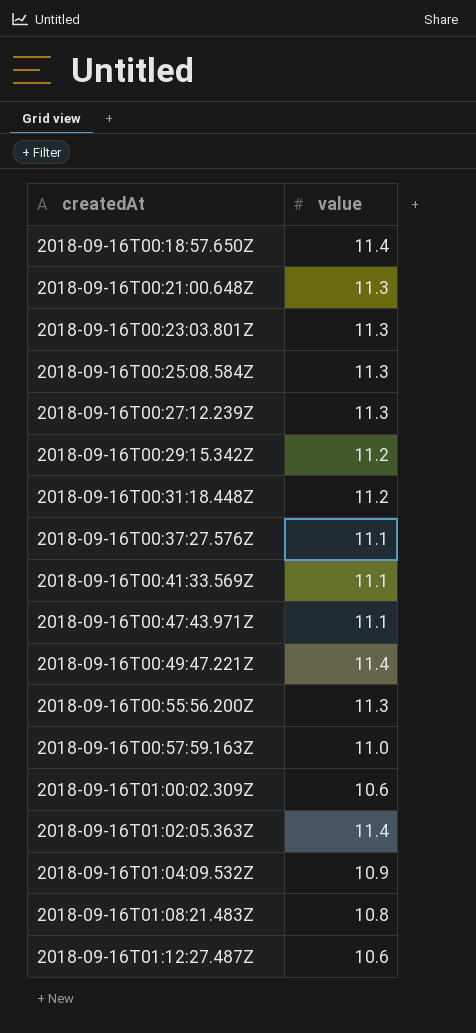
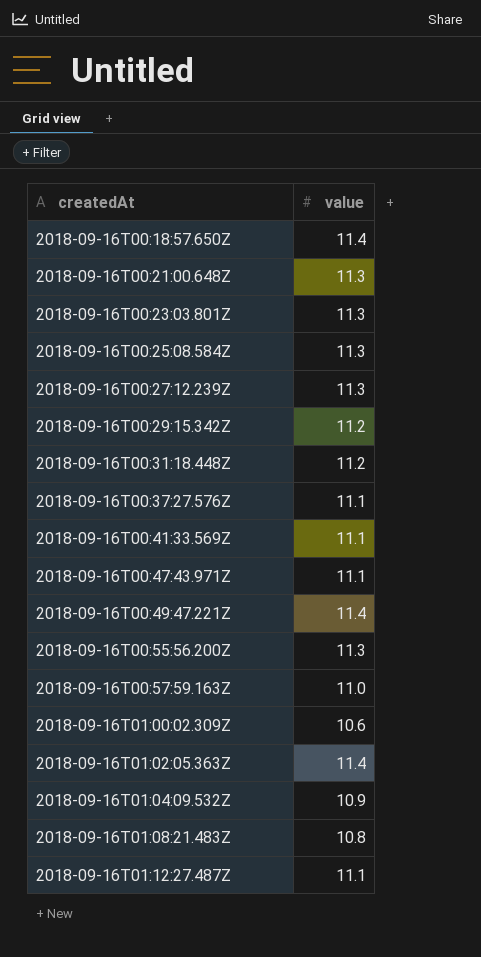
2018-09-16T01:12:27.487Z | value: 10.6 -> 11.1

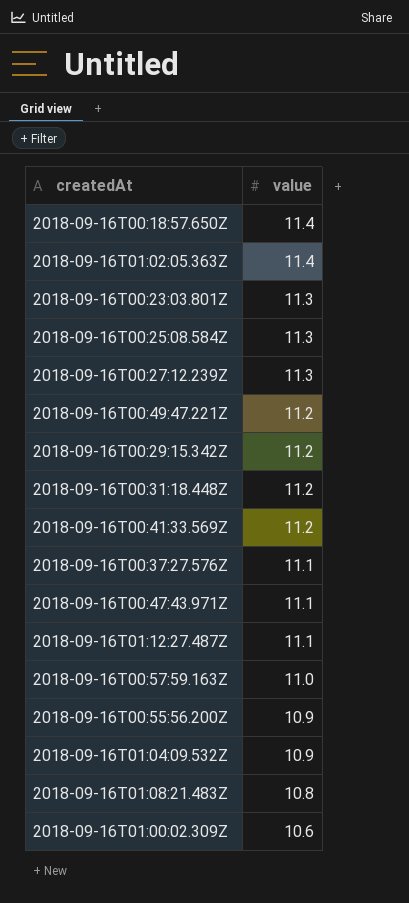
row order: createdAt ascending -> value descending
row 2018-09-16T00:21:00.648Z: 11.3 -> none
2018-09-16T00:49:47.221Z | value: 11.4 -> 11.2
2018-09-16T00:41:33.569Z | value: 11.1 -> 11.2
2018-09-16T00:55:56.200Z | value: 11.3 -> 10.9

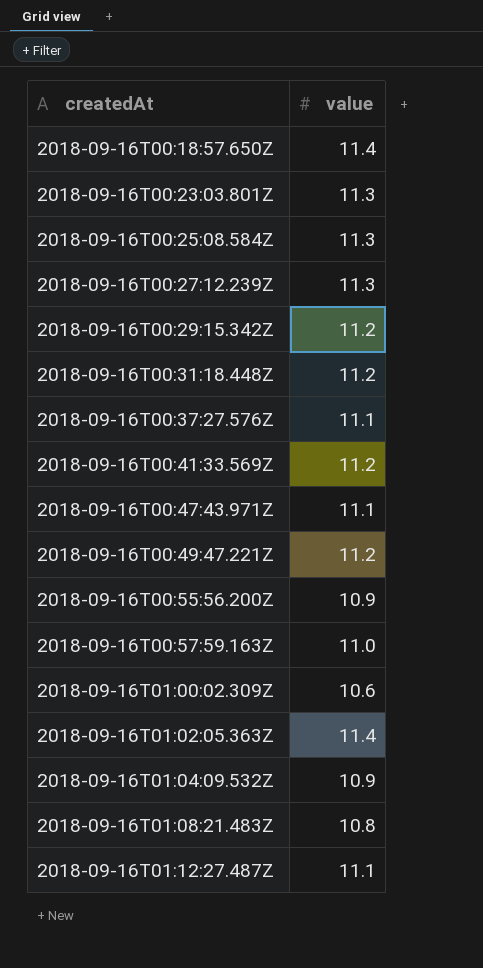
row order: value descending -> createdAt ascending

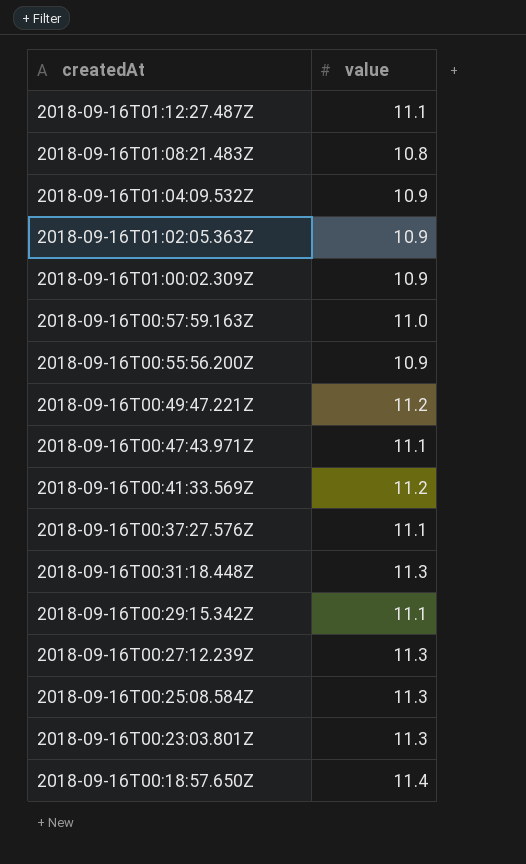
row order: createdAt ascending -> createdAt descending
2018-09-16T01:02:05.363Z | value: 11.4 -> 10.9
2018-09-16T01:00:02.309Z | value: 10.6 -> 10.9
2018-09-16T00:31:18.448Z | value: 11.2 -> 11.3
2018-09-16T00:29:15.342Z | value: 11.2 -> 11.1

